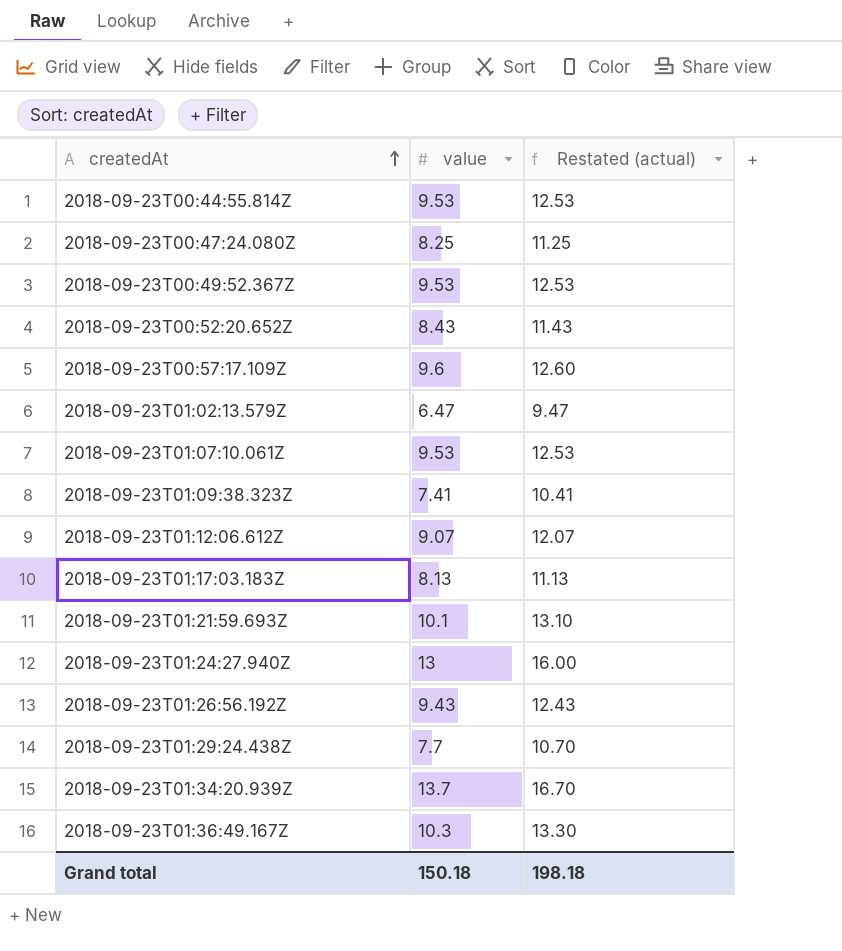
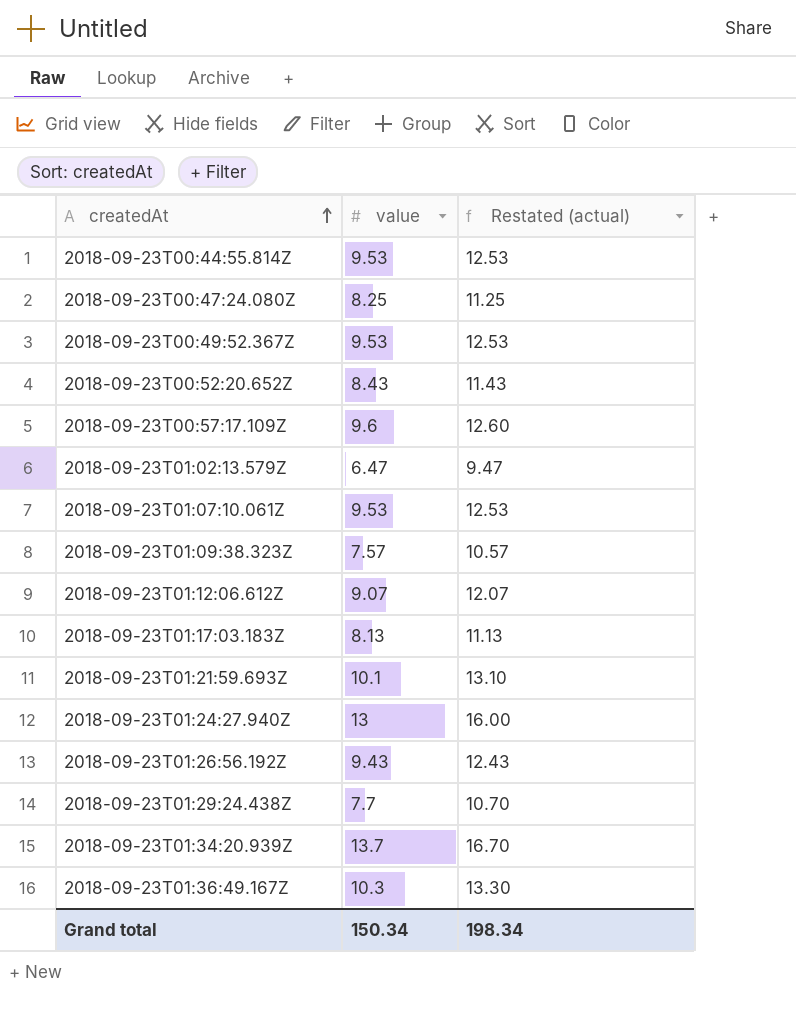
2018-09-23T01:09:38.323Z | value: 7.41 -> 7.57
2018-09-23T01:09:38.323Z | Restated (actual): 10.41 -> 10.57
Grand total | value: 150.18 -> 150.34
Grand total | Restated (actual): 198.18 -> 198.34

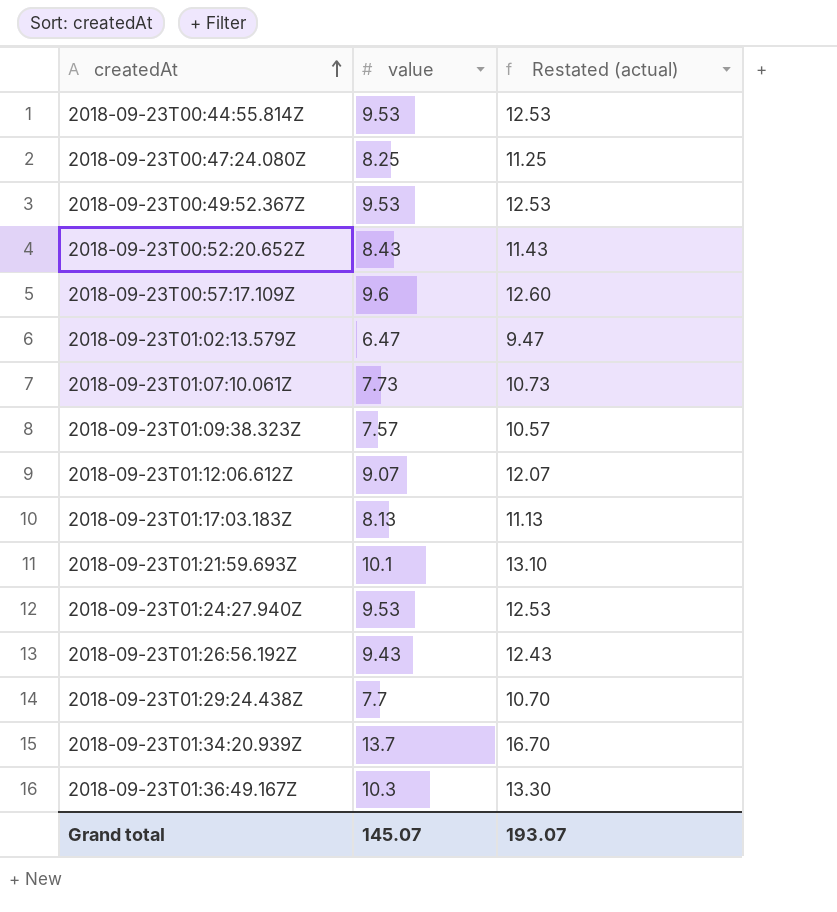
2018-09-23T01:07:10.061Z | value: 9.53 -> 7.73
2018-09-23T01:07:10.061Z | Restated (actual): 12.53 -> 10.73
2018-09-23T01:24:27.940Z | value: 13 -> 9.53
2018-09-23T01:24:27.940Z | Restated (actual): 16.00 -> 12.53
Grand total | value: 150.34 -> 145.07
Grand total | Restated (actual): 198.34 -> 193.07

